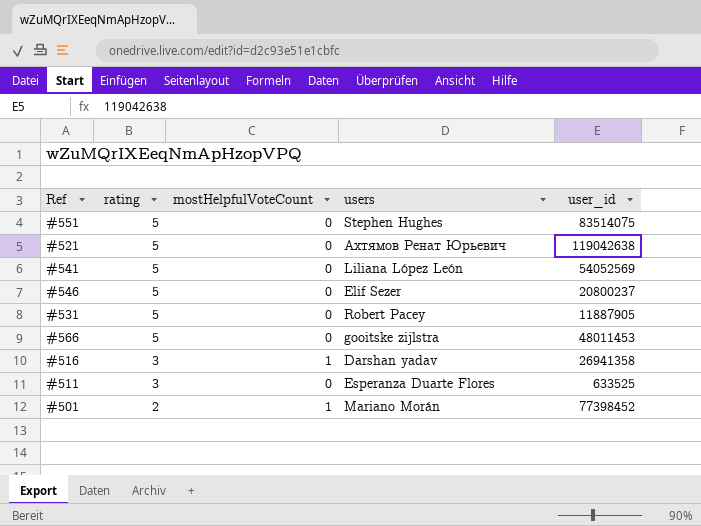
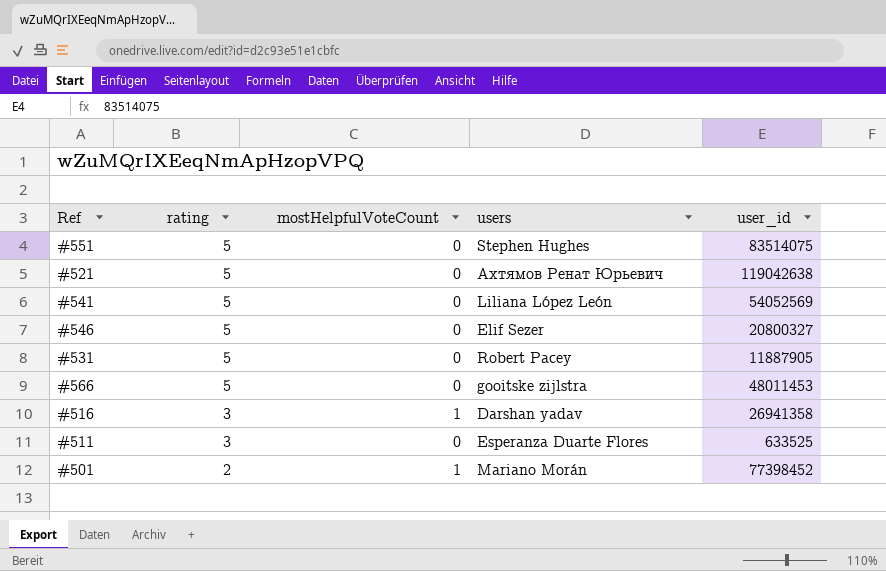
#546 | user_id: 20800237 -> 20800327

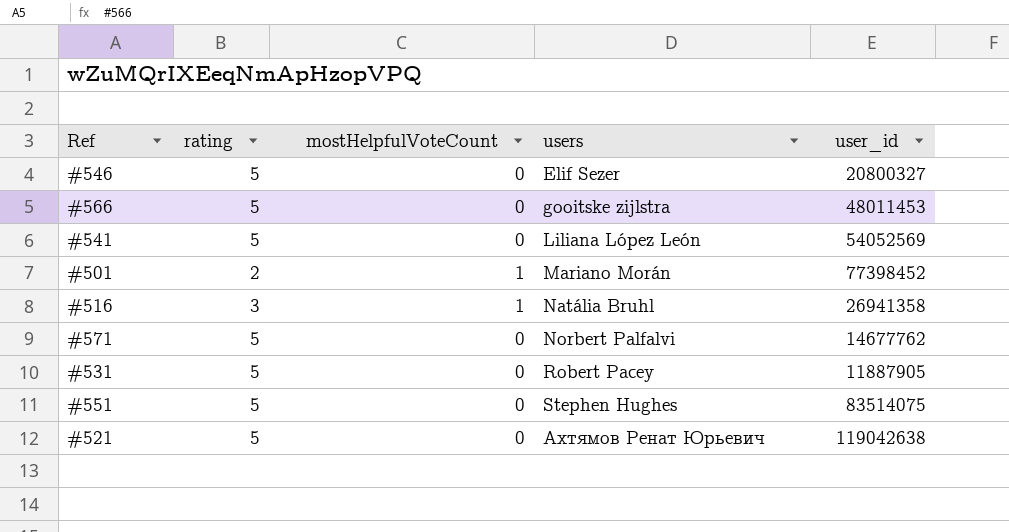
row order: rating descending -> users ascending
row #511: 3 | 0 | Esperanza Duarte Flores | 633525 -> none
#516 | users: Darshan yadav -> Natália Bruhl
row #571: none -> 5 | 0 | Norbert Palfalvi | 14677762

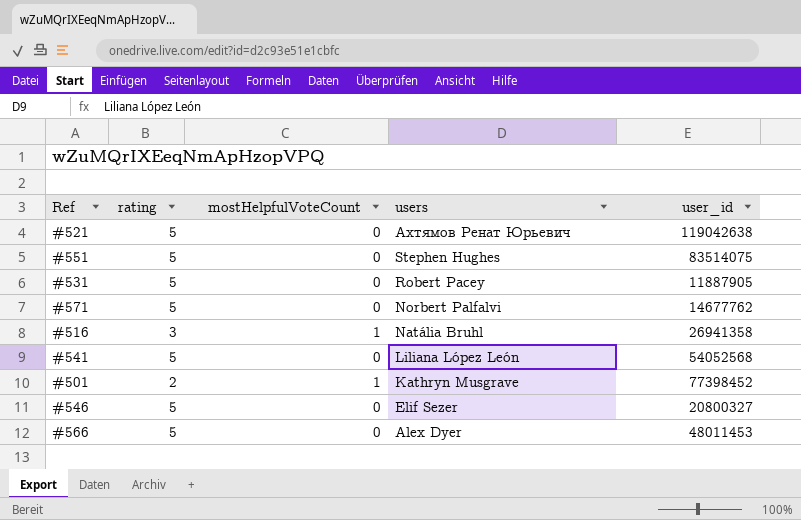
row order: users ascending -> users descending
#541 | user_id: 54052569 -> 54052568
#501 | users: Mariano Morán -> Kathryn Musgrave
#566 | users: gooitske zijlstra -> Alex Dyer

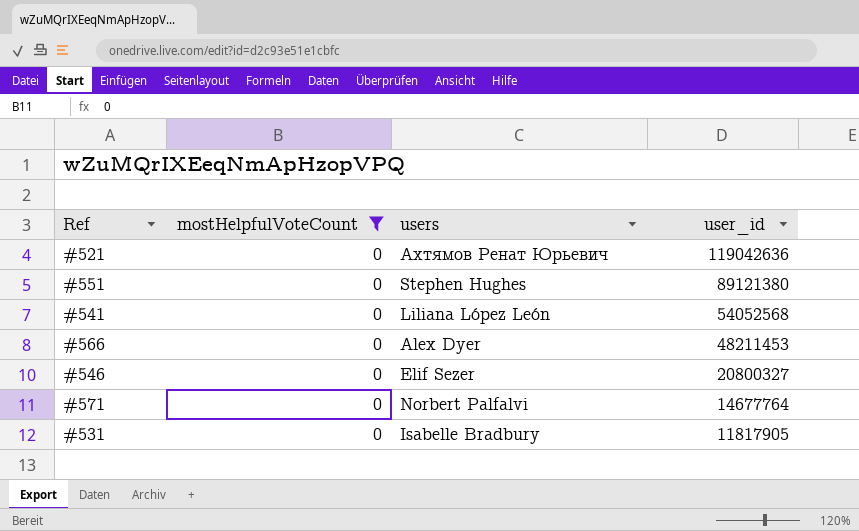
filter: none -> mostHelpfulVoteCount = 0
row order: users descending -> user_id descending
column rating | position: 2 -> none
#521 | user_id: 119042638 -> 119042636
#551 | user_id: 83514075 -> 89121380
#566 | user_id: 48011453 -> 48211453
#571 | user_id: 14677762 -> 14677764
#531 | users: Robert Pacey -> Isabelle Bradbury
#531 | user_id: 11887905 -> 11817905

